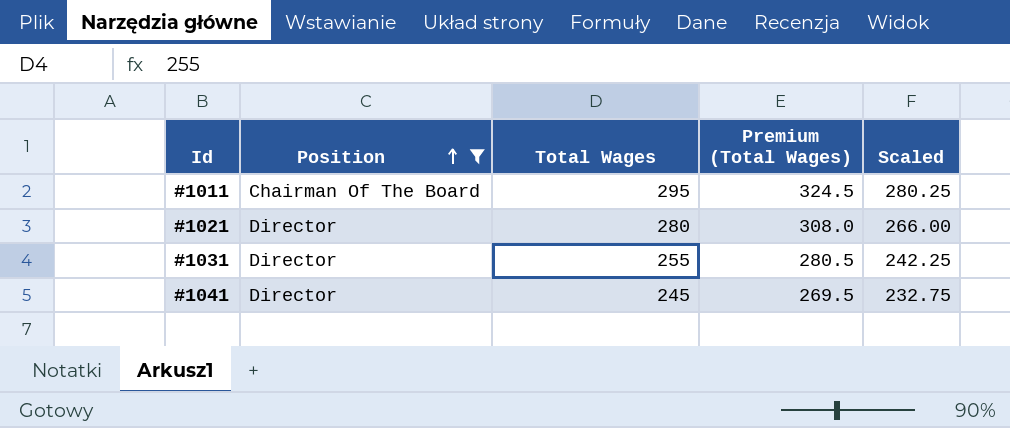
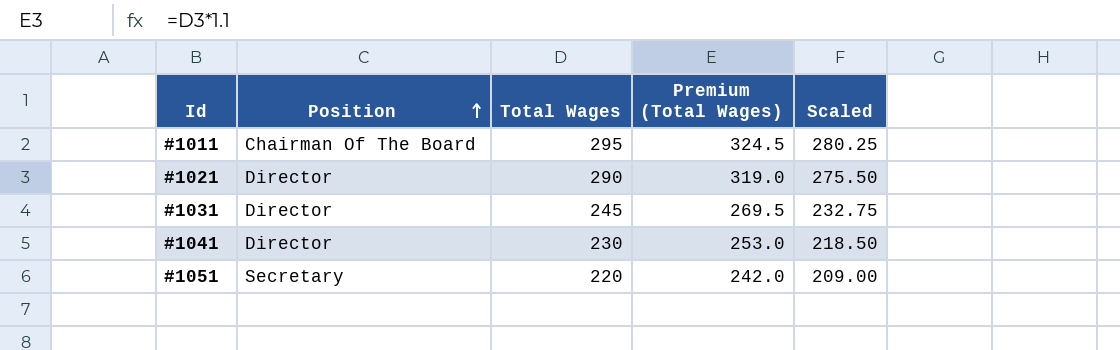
filter: Position != Secretary -> none
#1021 | Total Wages: 280 -> 290
#1021 | Premium (Total Wages): 308.0 -> 319.0
#1021 | Scaled: 266.00 -> 275.50
#1031 | Total Wages: 255 -> 245
#1031 | Premium (Total Wages): 280.5 -> 269.5
#1031 | Scaled: 242.25 -> 232.75
#1041 | Total Wages: 245 -> 230
#1041 | Premium (Total Wages): 269.5 -> 253.0
#1041 | Scaled: 232.75 -> 218.50

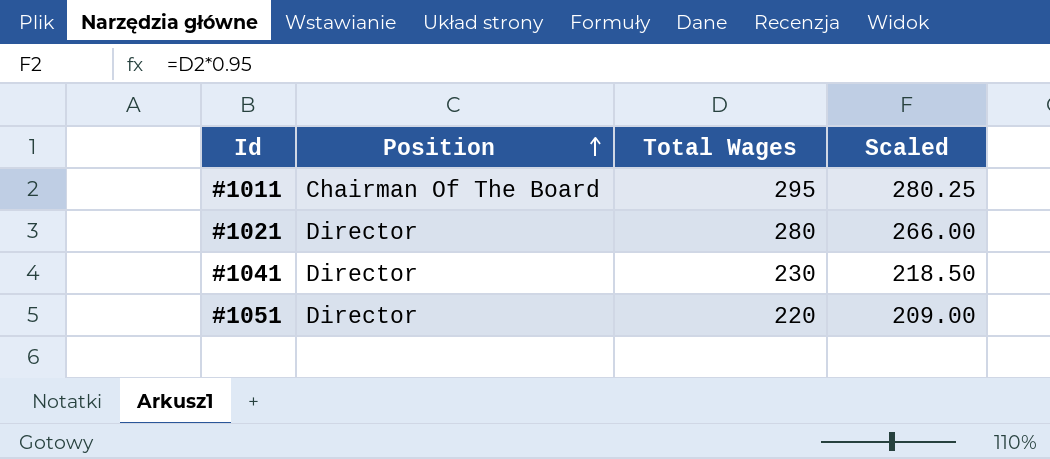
column Premium (Total Wages) | formula: [Total Wages] * 1.1 -> none
row #1031: Director | 245 | 269.5 | 232.75 -> none
#1021 | Total Wages: 290 -> 280
#1021 | Scaled: 275.50 -> 266.00
#1051 | Position: Secretary -> Director

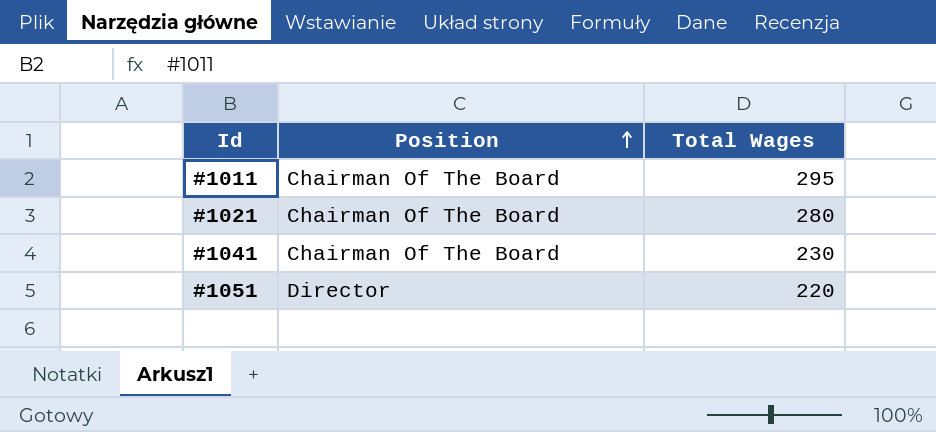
column Scaled | formula: [Total Wages] * 0.95 -> none
#1021 | Position: Director -> Chairman Of The Board
#1041 | Position: Director -> Chairman Of The Board

